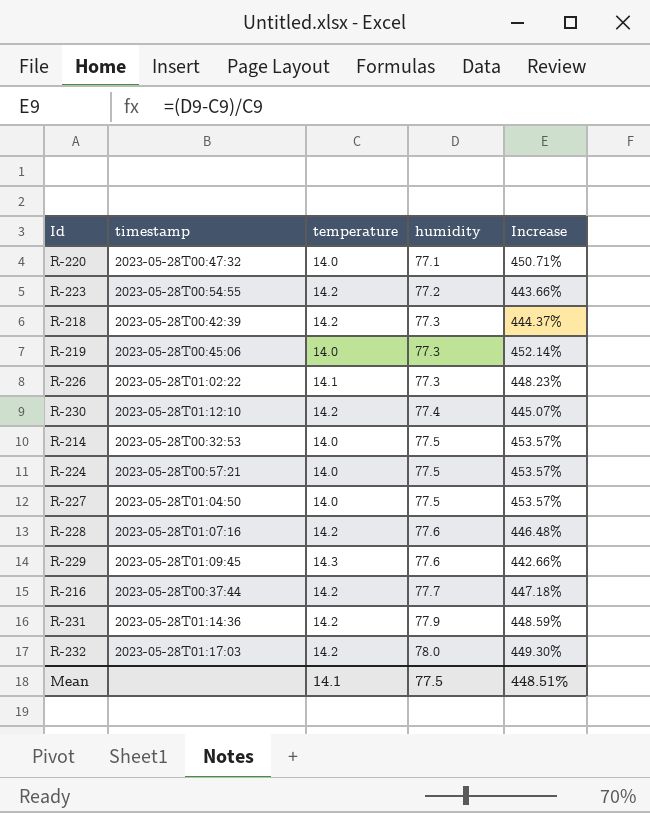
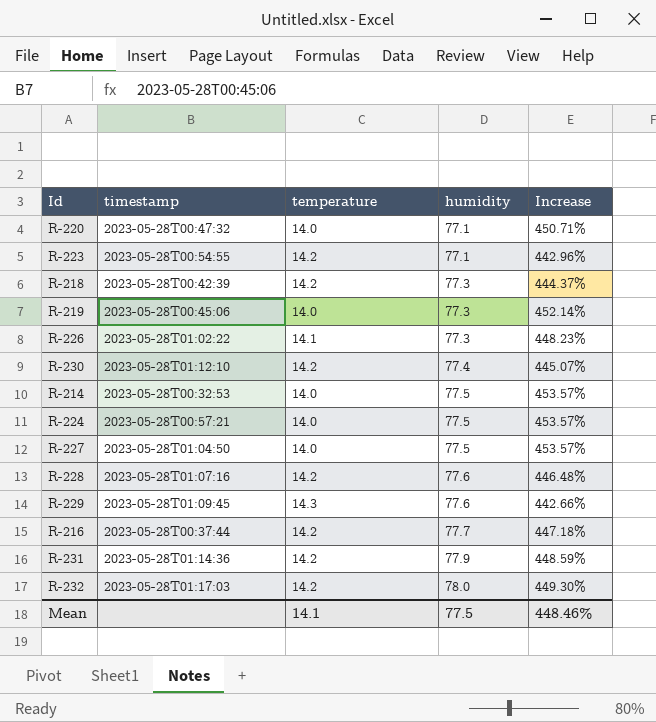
R-223 | humidity: 77.2 -> 77.1
R-223 | Increase: 443.66% -> 442.96%
Mean | Increase: 448.51% -> 448.46%

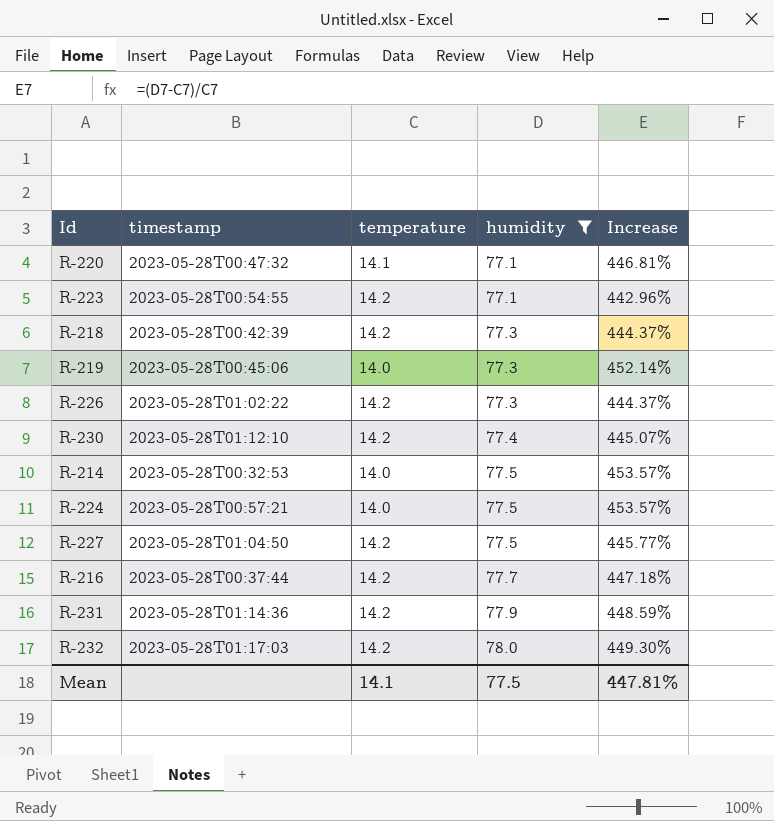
filter: none -> humidity != 77.6
R-220 | temperature: 14.0 -> 14.1
R-220 | Increase: 450.71% -> 446.81%
R-226 | temperature: 14.1 -> 14.2
R-226 | Increase: 448.23% -> 444.37%
R-227 | temperature: 14.0 -> 14.2
R-227 | Increase: 453.57% -> 445.77%
Mean | Increase: 448.46% -> 447.81%

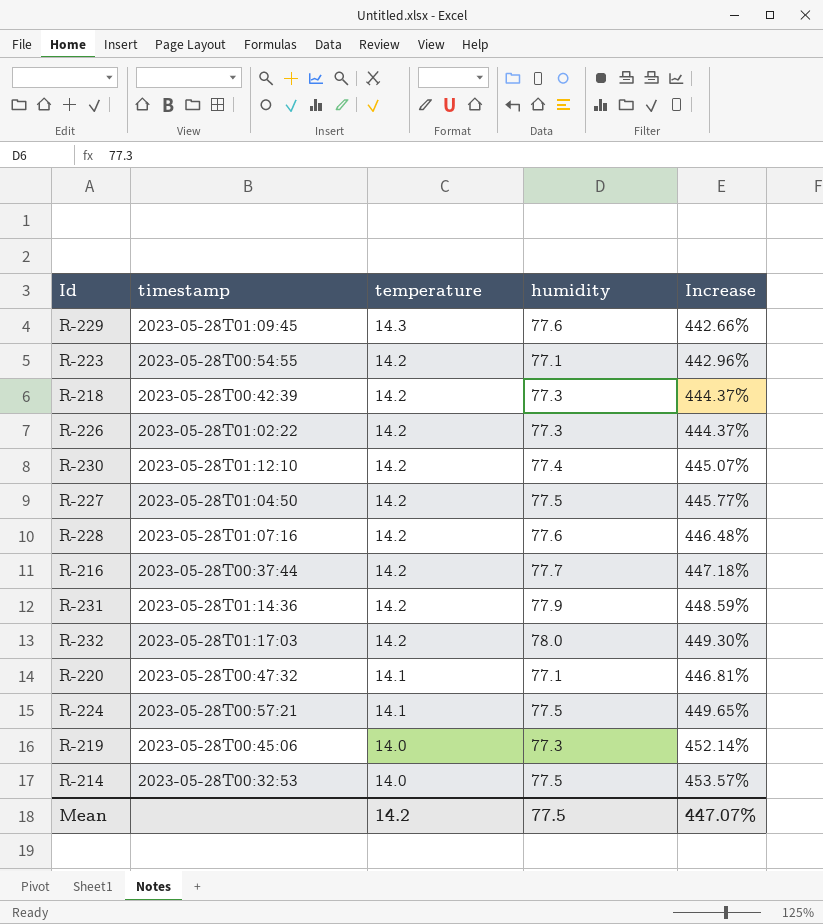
filter: humidity != 77.6 -> none
row order: humidity ascending -> temperature descending
R-224 | temperature: 14.0 -> 14.1
R-224 | Increase: 453.57% -> 449.65%
Mean | temperature: 14.1 -> 14.2
Mean | Increase: 447.81% -> 447.07%

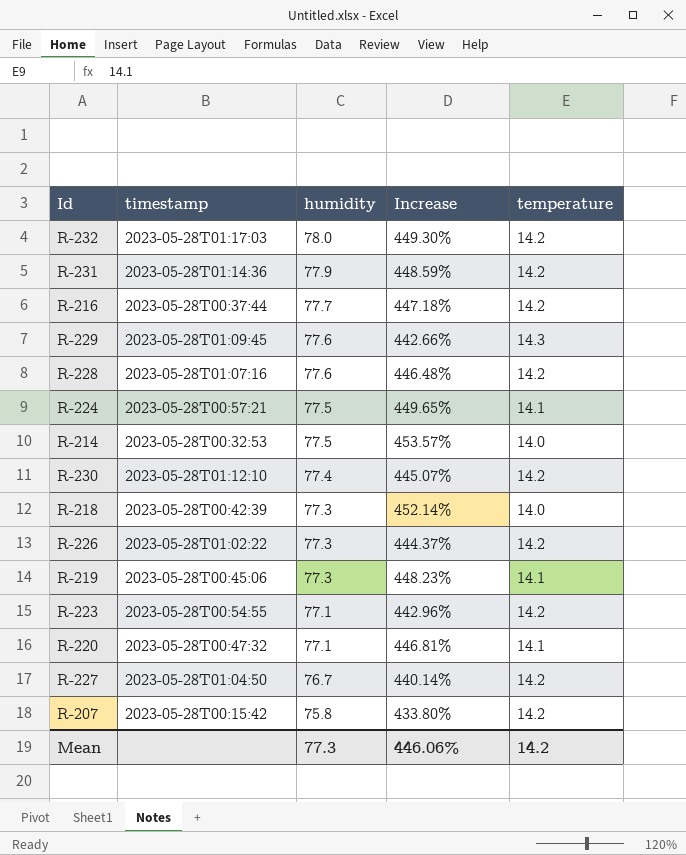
row order: temperature descending -> humidity descending
column temperature | position: 3 -> 5
R-218 | Increase: 444.37% -> 452.14%
R-218 | temperature: 14.2 -> 14.0
R-219 | Increase: 452.14% -> 448.23%
R-219 | temperature: 14.0 -> 14.1
R-227 | humidity: 77.5 -> 76.7
R-227 | Increase: 445.77% -> 440.14%
row R-207: none -> 2023-05-28T00:15:42 | 75.8 | 433.80% | 14.2
Mean | humidity: 77.5 -> 77.3
Mean | Increase: 447.07% -> 446.06%

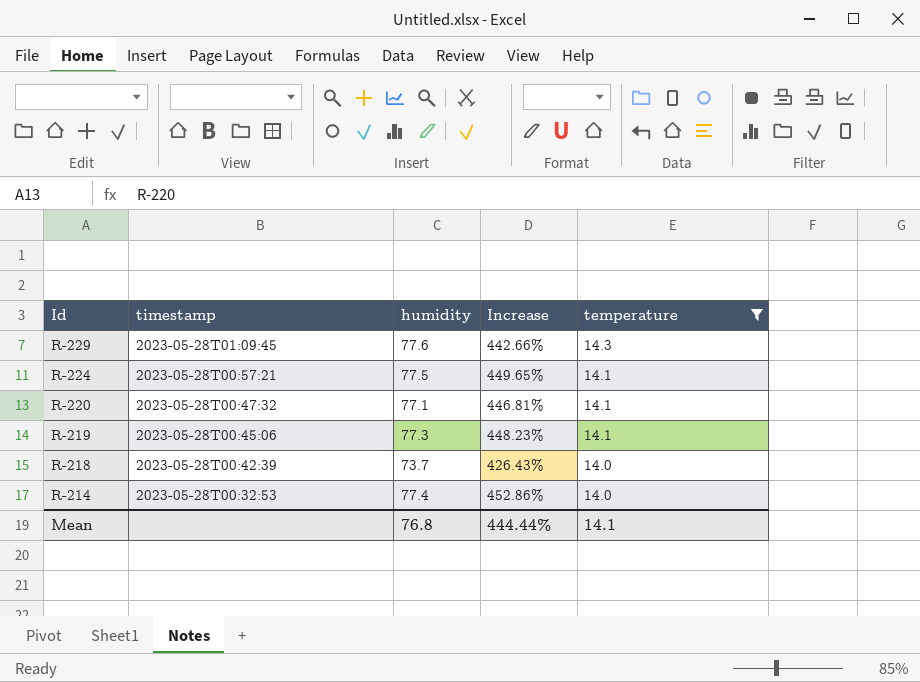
filter: none -> temperature != 14.2
row order: humidity descending -> Id descending
R-218 | humidity: 77.3 -> 73.7
R-218 | Increase: 452.14% -> 426.43%
R-214 | humidity: 77.5 -> 77.4
R-214 | Increase: 453.57% -> 452.86%
Mean | humidity: 77.3 -> 76.8
Mean | Increase: 446.06% -> 444.44%
Mean | temperature: 14.2 -> 14.1

